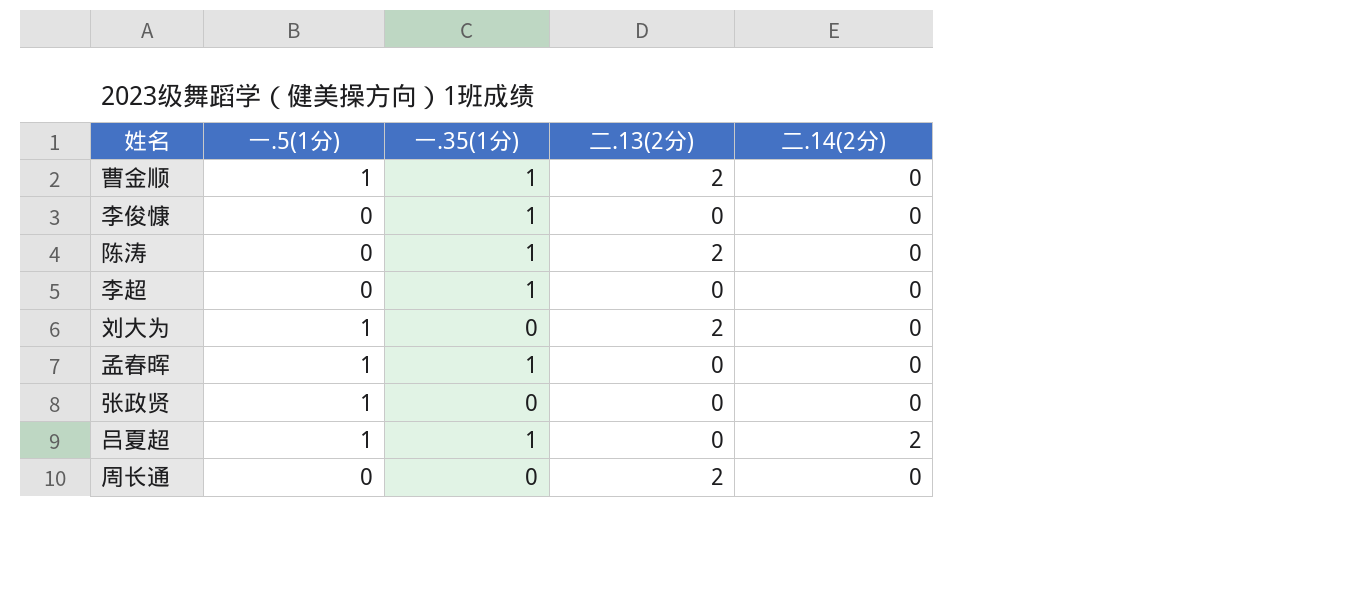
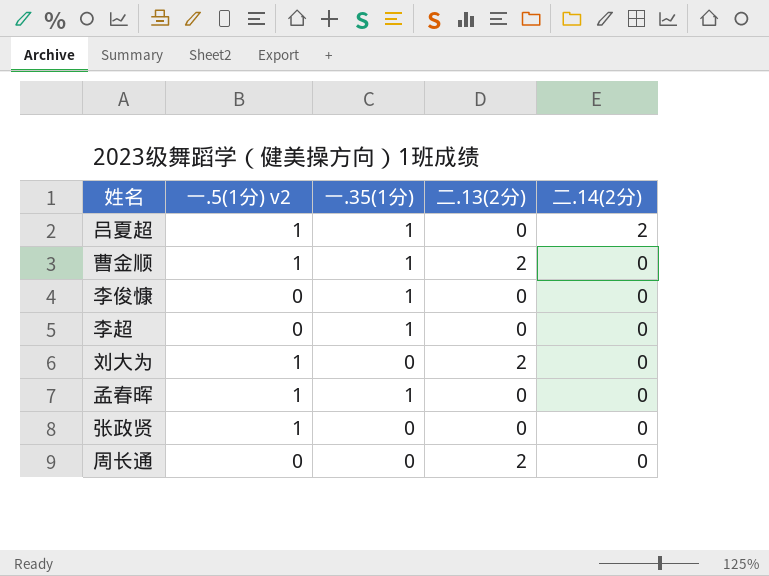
row order: none -> 二.14(2分) descending
column name: 一.5(1分) -> 一.5(1分) v2
row 陈涛: 0 | 1 | 2 | 0 -> none

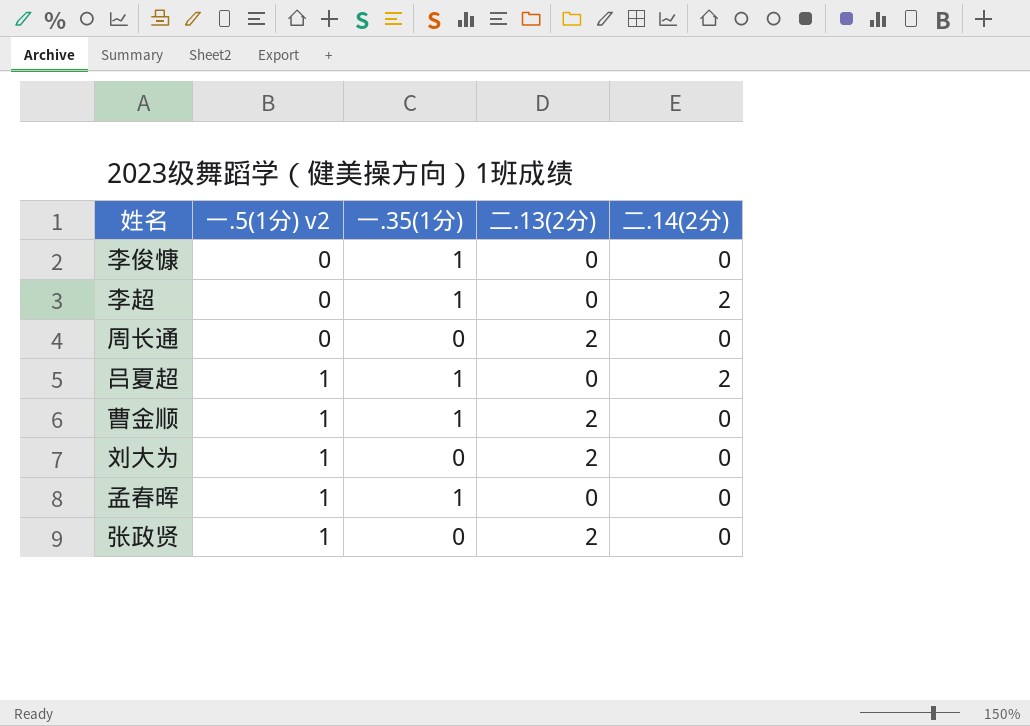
row order: 二.14(2分) descending -> 一.5(1分) v2 ascending
李超 | 二.14(2分): 0 -> 2
张政贤 | 二.13(2分): 0 -> 2

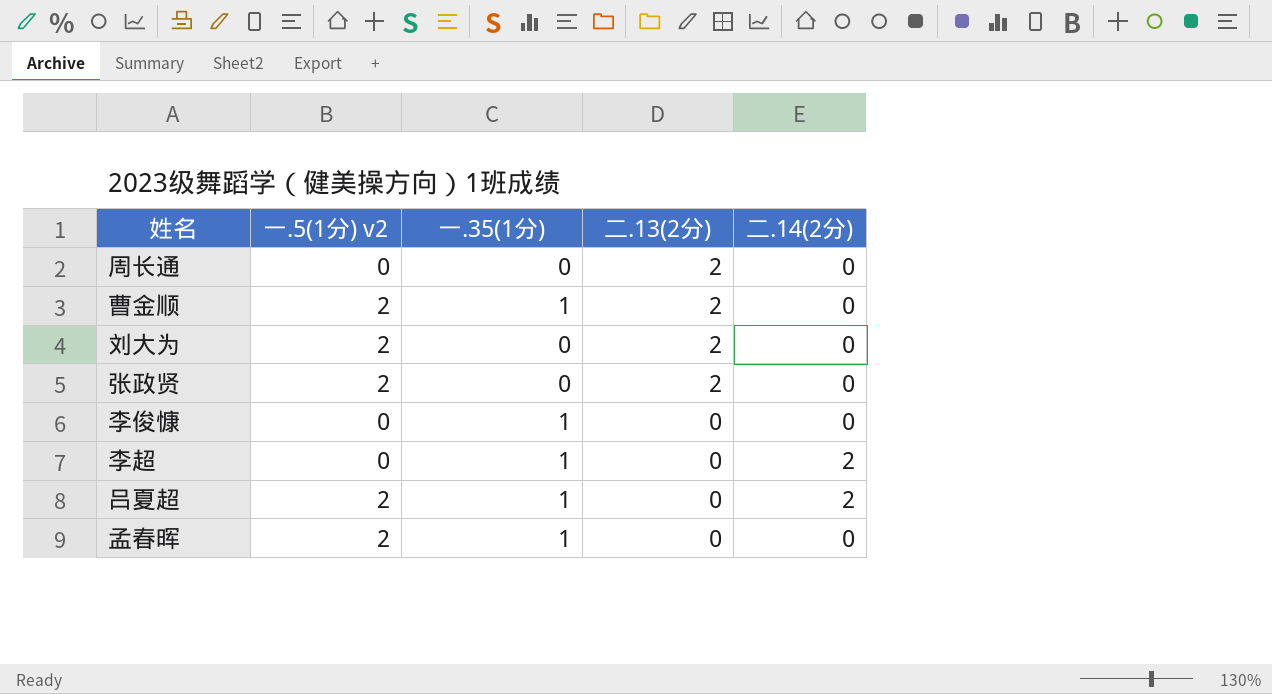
row order: 一.5(1分) v2 ascending -> 二.13(2分) descending
曹金顺 | 一.5(1分) v2: 1 -> 2
刘大为 | 一.5(1分) v2: 1 -> 2
张政贤 | 一.5(1分) v2: 1 -> 2
吕夏超 | 一.5(1分) v2: 1 -> 2
孟春晖 | 一.5(1分) v2: 1 -> 2

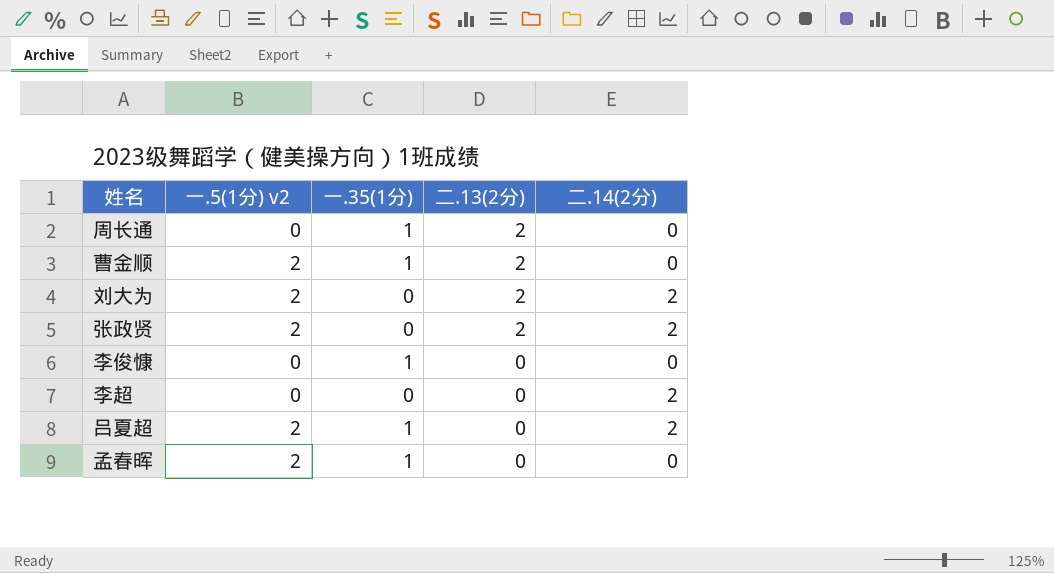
周长通 | 一.35(1分): 0 -> 1
刘大为 | 二.14(2分): 0 -> 2
张政贤 | 二.14(2分): 0 -> 2
李超 | 一.35(1分): 1 -> 0

